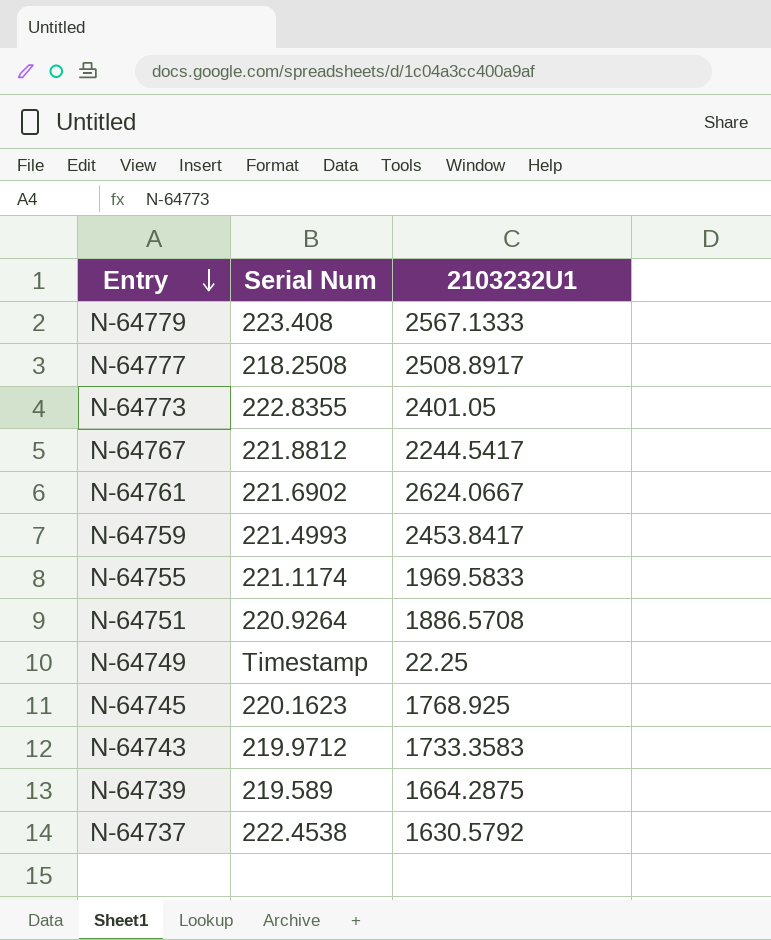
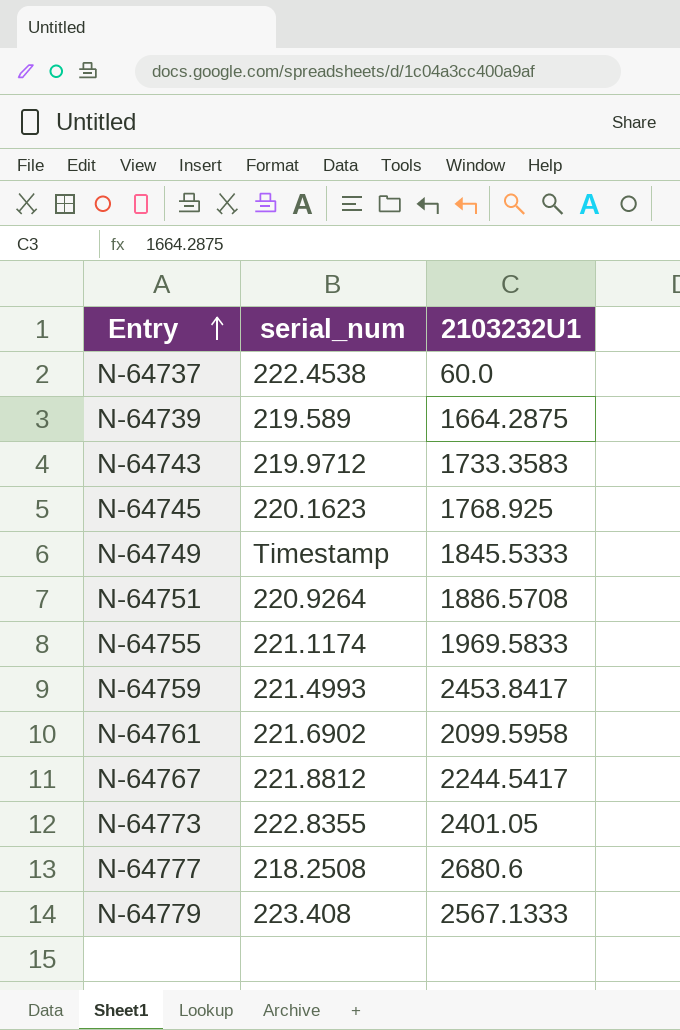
row order: Entry descending -> Entry ascending
column name: Serial Num -> serial_num
N-64737 | 2103232U1: 1630.5792 -> 60.0
N-64749 | 2103232U1: 22.25 -> 1845.5333
N-64761 | 2103232U1: 2624.0667 -> 2099.5958
N-64777 | 2103232U1: 2508.8917 -> 2680.6

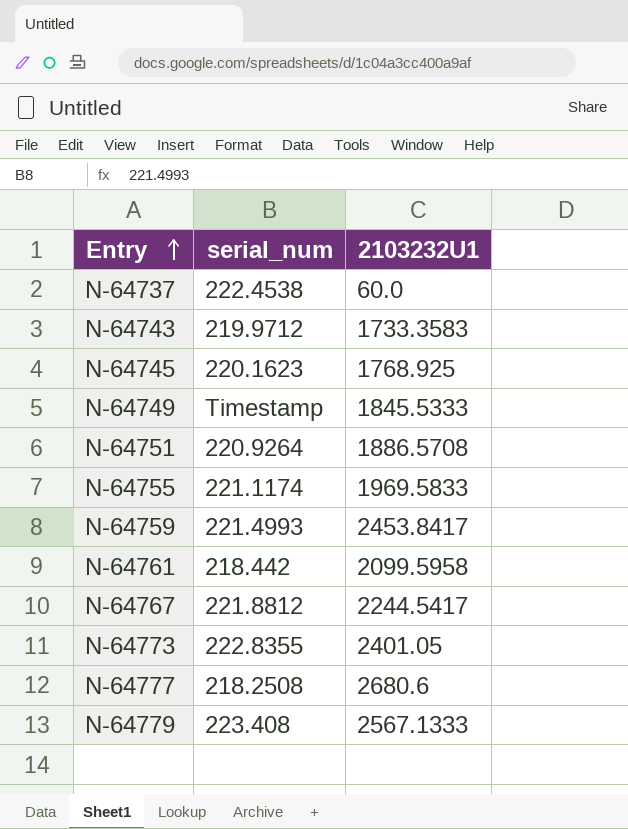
row N-64739: 219.589 | 1664.2875 -> none
N-64761 | serial_num: 221.6902 -> 218.442

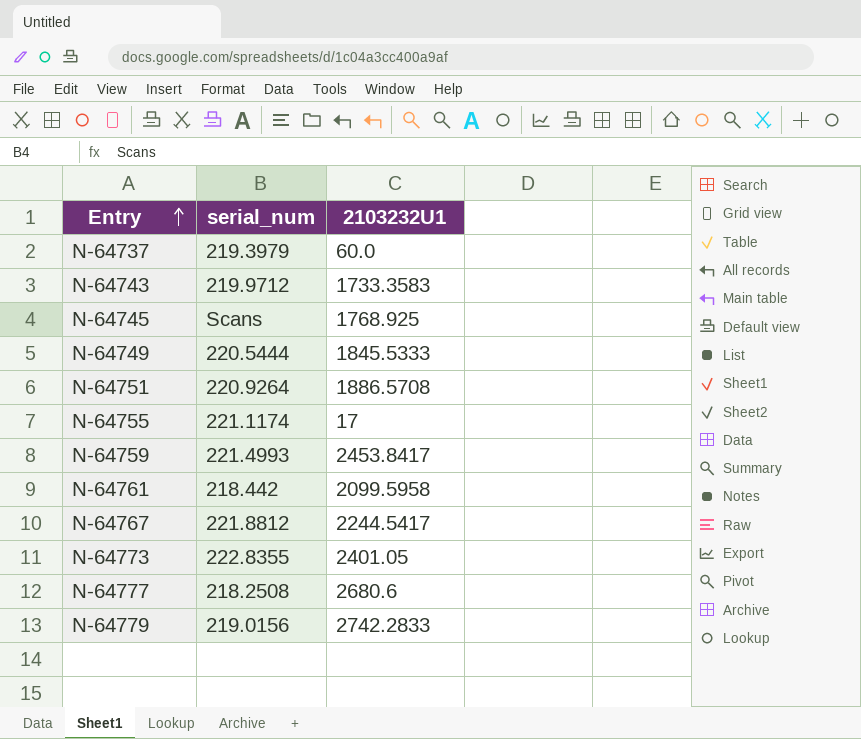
N-64737 | serial_num: 222.4538 -> 219.3979
N-64745 | serial_num: 220.1623 -> Scans
N-64749 | serial_num: Timestamp -> 220.5444
N-64755 | 2103232U1: 1969.5833 -> 17
N-64779 | serial_num: 223.408 -> 219.0156
N-64779 | 2103232U1: 2567.1333 -> 2742.2833

